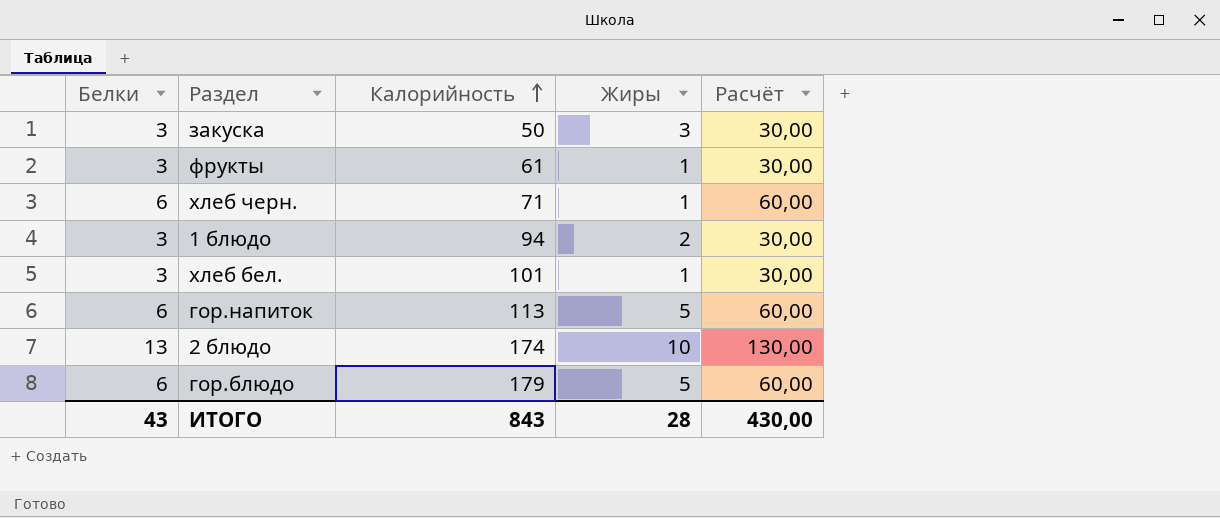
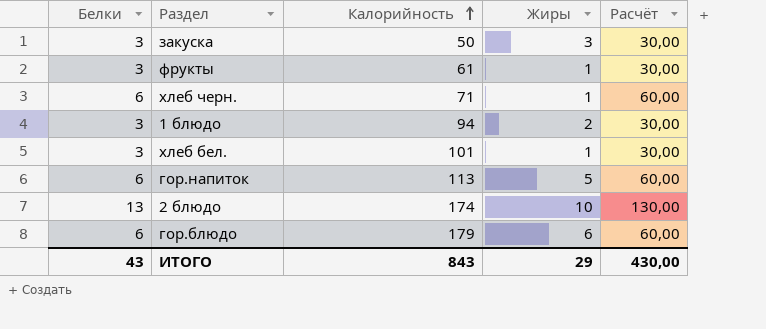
гор.блюдо | Жиры: 5 -> 6
ИТОГО | Жиры: 28 -> 29

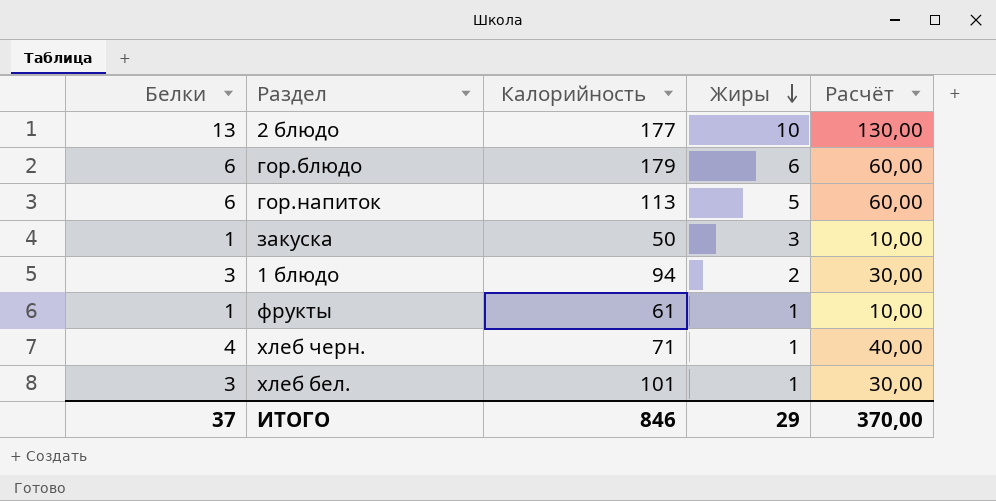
row order: Калорийность ascending -> Жиры descending
2 блюдо | Калорийность: 174 -> 177
закуска | Белки: 3 -> 1
закуска | Расчёт: 30,00 -> 10,00
фрукты | Белки: 3 -> 1
фрукты | Расчёт: 30,00 -> 10,00
хлеб черн. | Белки: 6 -> 4
хлеб черн. | Расчёт: 60,00 -> 40,00
ИТОГО | Белки: 43 -> 37
ИТОГО | Калорийность: 843 -> 846
ИТОГО | Расчёт: 430,00 -> 370,00

